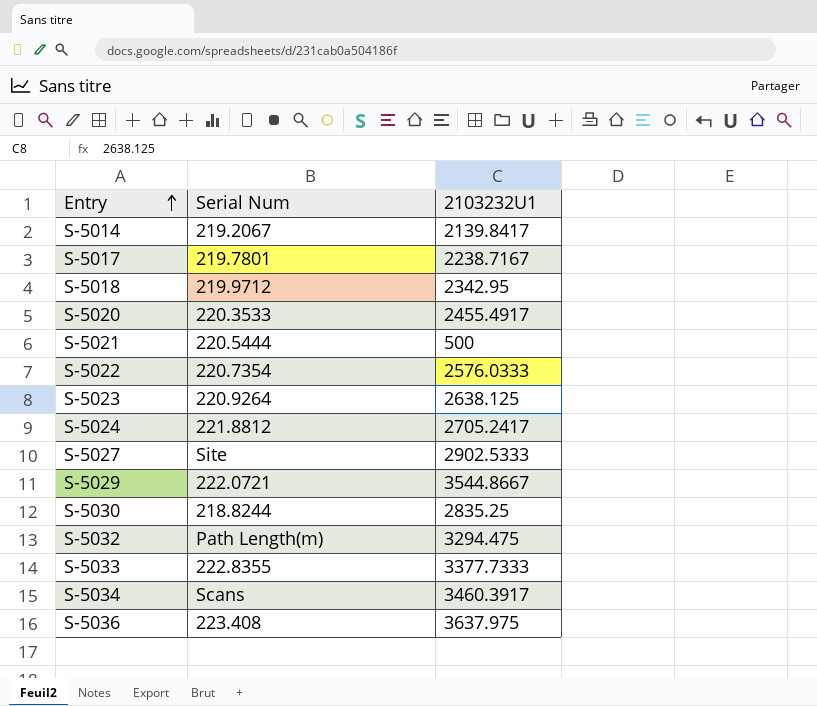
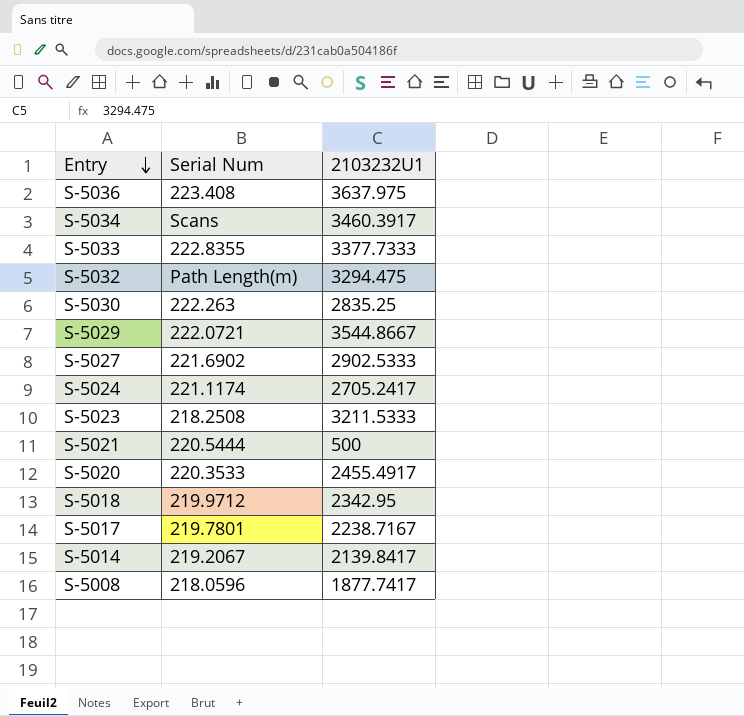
row order: Entry ascending -> Entry descending
row S-5022: 220.7354 | 2576.0333 -> none
S-5030 | Serial Num: 218.8244 -> 222.263
S-5027 | Serial Num: Site -> 221.6902
S-5024 | Serial Num: 221.8812 -> 221.1174
S-5023 | Serial Num: 220.9264 -> 218.2508
S-5023 | 2103232U1: 2638.125 -> 3211.5333
row S-5008: none -> 218.0596 | 1877.7417

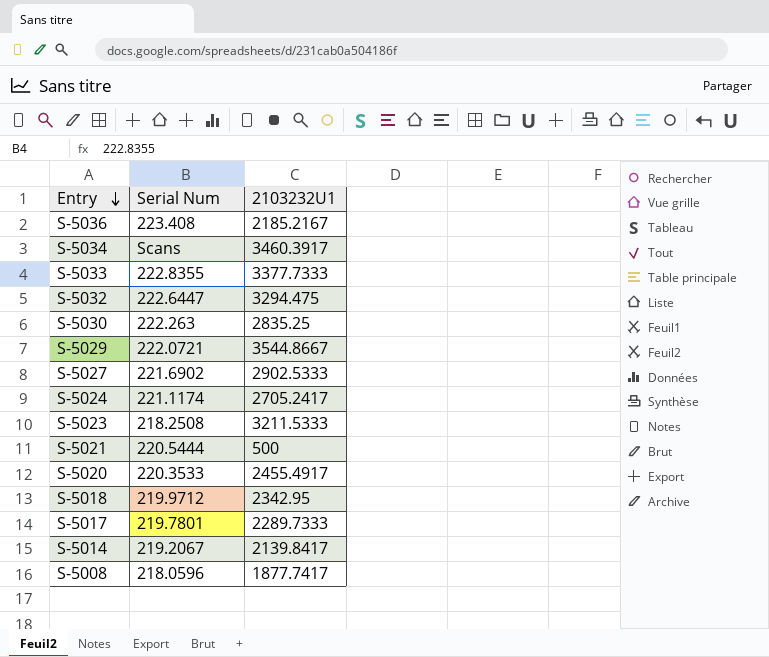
S-5036 | 2103232U1: 3637.975 -> 2185.2167
S-5032 | Serial Num: Path Length(m) -> 222.6447
S-5017 | 2103232U1: 2238.7167 -> 2289.7333

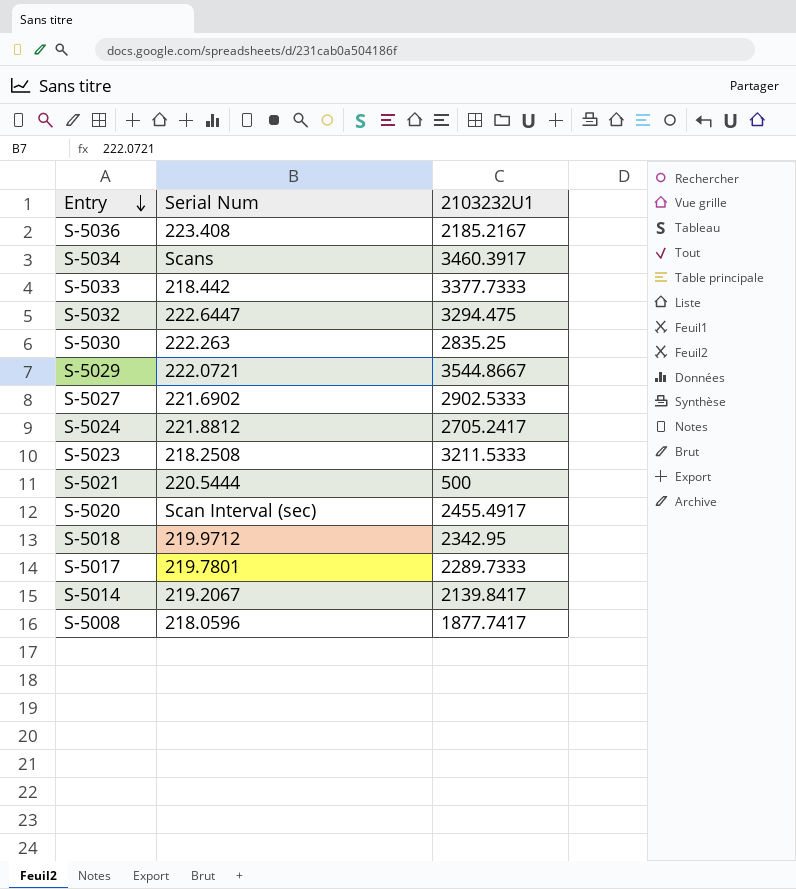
S-5033 | Serial Num: 222.8355 -> 218.442
S-5024 | Serial Num: 221.1174 -> 221.8812
S-5020 | Serial Num: 220.3533 -> Scan Interval (sec)

